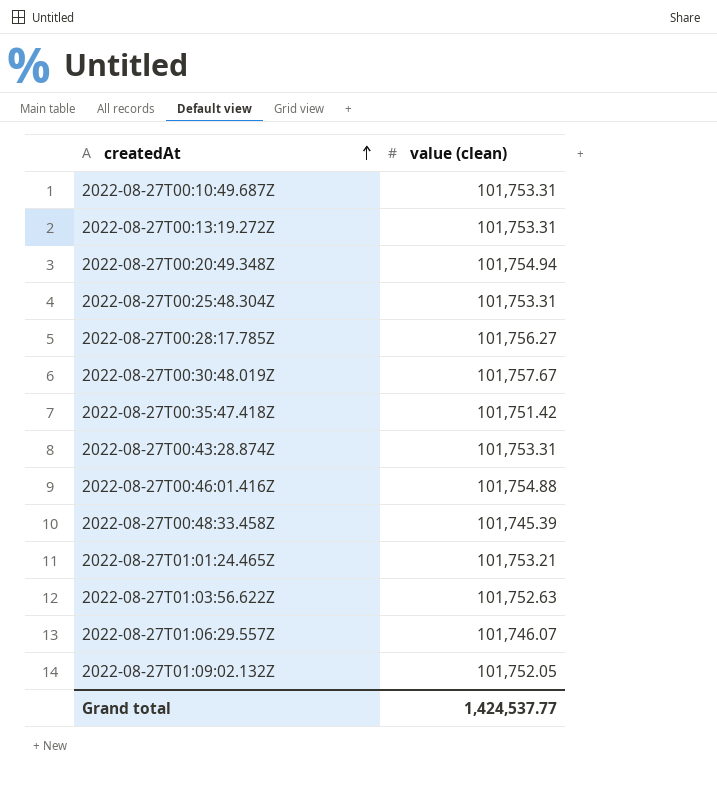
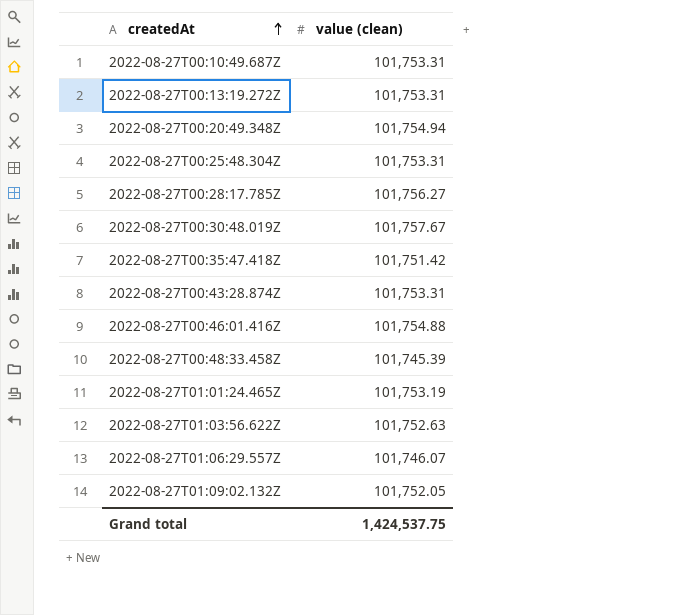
2022-08-27T01:01:24.465Z | value (clean): 101,753.21 -> 101,753.19
Grand total | value (clean): 1,424,537.77 -> 1,424,537.75

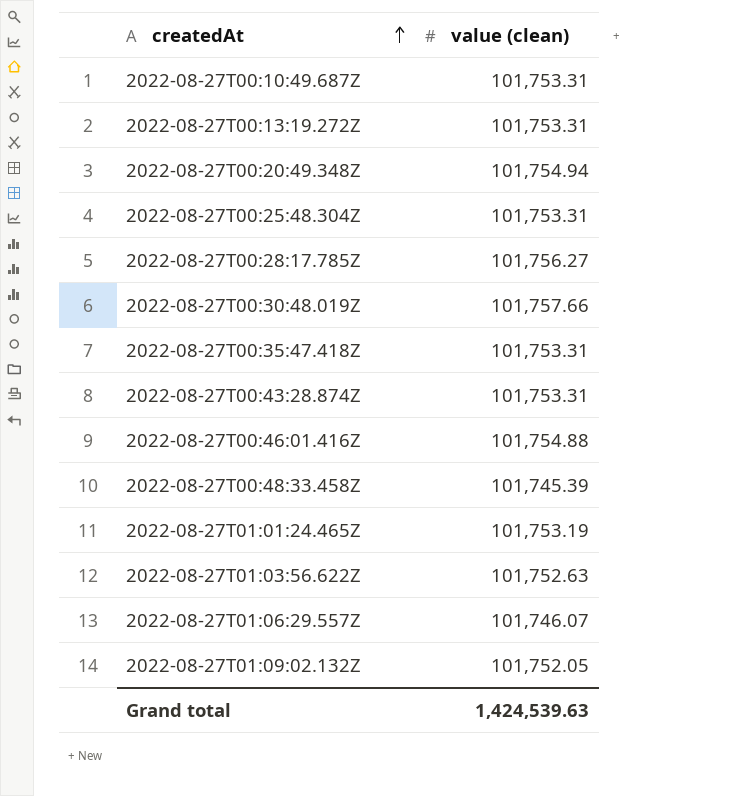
2022-08-27T00:30:48.019Z | value (clean): 101,757.67 -> 101,757.66
2022-08-27T00:35:47.418Z | value (clean): 101,751.42 -> 101,753.31
Grand total | value (clean): 1,424,537.75 -> 1,424,539.63

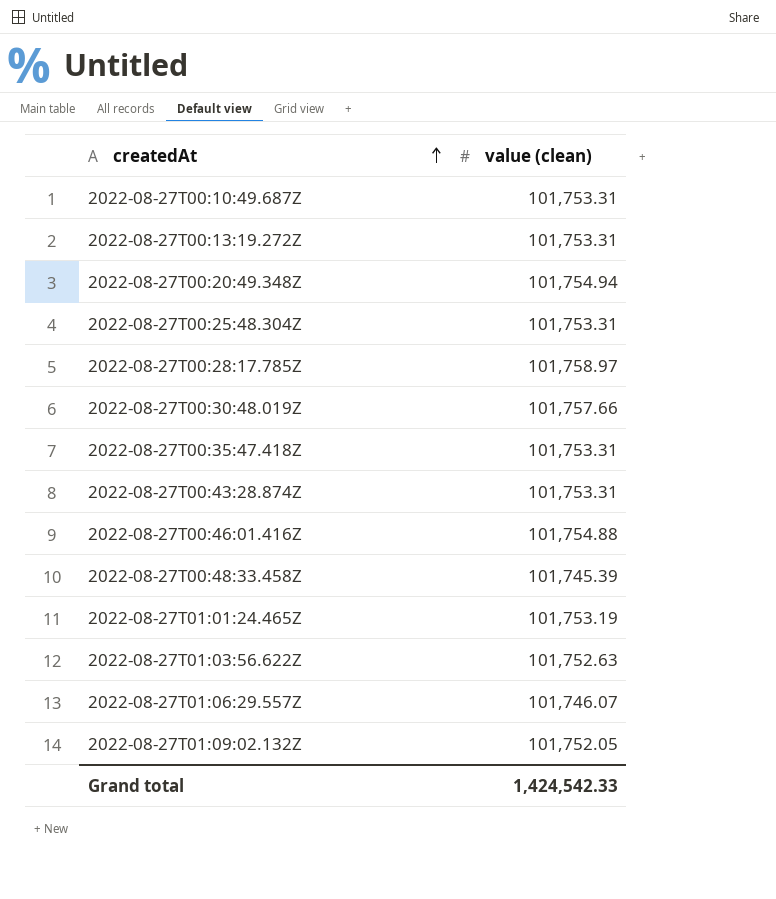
2022-08-27T00:28:17.785Z | value (clean): 101,756.27 -> 101,758.97
Grand total | value (clean): 1,424,539.63 -> 1,424,542.33

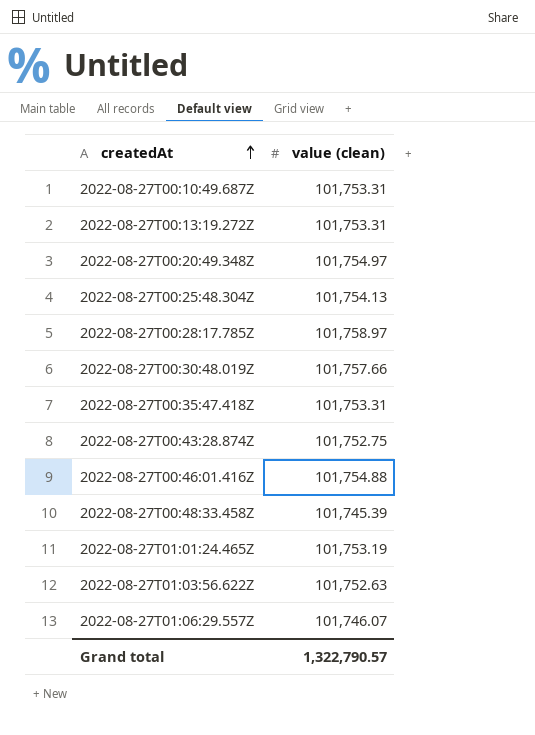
row 2022-08-27T01:09:02.132Z: 101,752.05 -> none
2022-08-27T00:20:49.348Z | value (clean): 101,754.94 -> 101,754.97
2022-08-27T00:25:48.304Z | value (clean): 101,753.31 -> 101,754.13
2022-08-27T00:43:28.874Z | value (clean): 101,753.31 -> 101,752.75
Grand total | value (clean): 1,424,542.33 -> 1,322,790.57

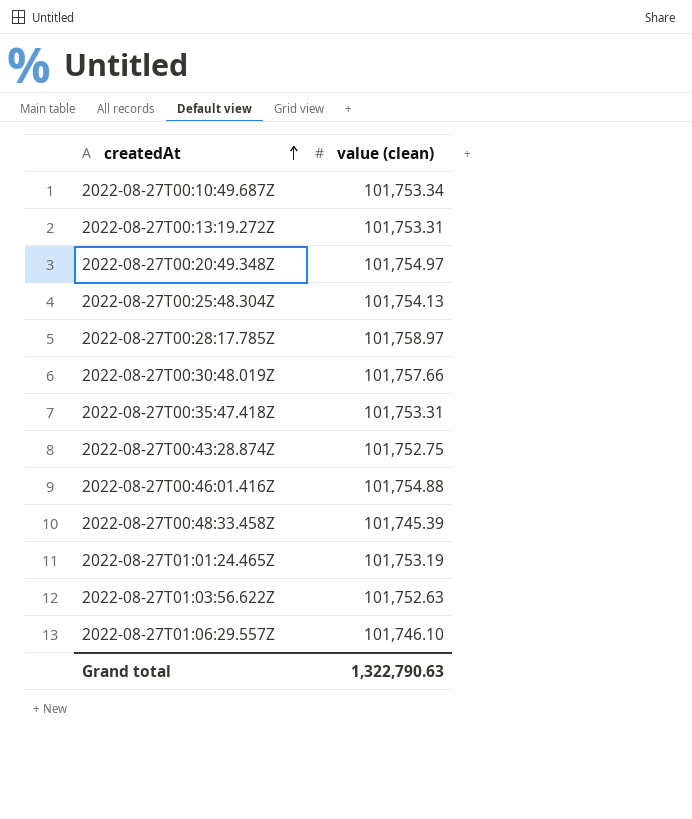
2022-08-27T00:10:49.687Z | value (clean): 101,753.31 -> 101,753.34
2022-08-27T01:06:29.557Z | value (clean): 101,746.07 -> 101,746.10
Grand total | value (clean): 1,322,790.57 -> 1,322,790.63

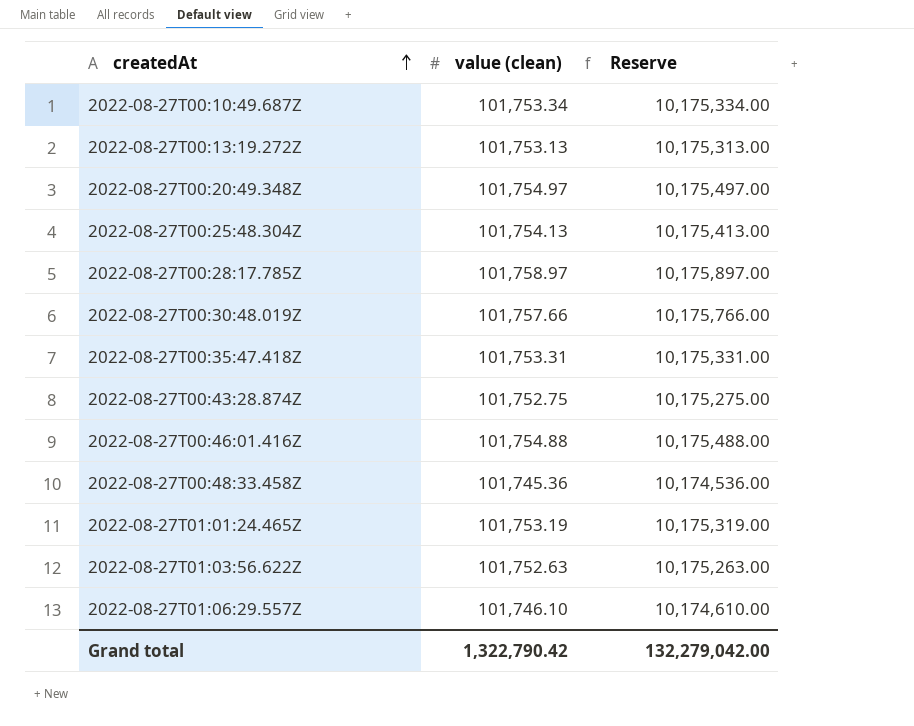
column Reserve | formula: none -> [value (clean)] * 100
2022-08-27T00:13:19.272Z | value (clean): 101,753.31 -> 101,753.13
2022-08-27T00:48:33.458Z | value (clean): 101,745.39 -> 101,745.36
Grand total | value (clean): 1,322,790.63 -> 1,322,790.42

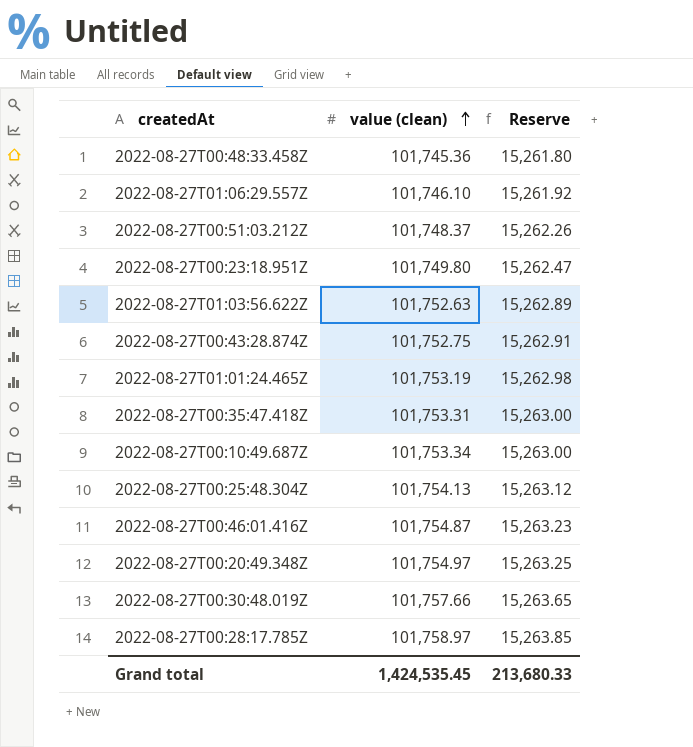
row order: createdAt ascending -> value (clean) ascending
column Reserve | formula: [value (clean)] * 100 -> [value (clean)] * 0.15
row 2022-08-27T00:13:19.272Z: 101,753.13 | 10,175,313.00 -> none
row 2022-08-27T00:51:03.212Z: none -> 101,748.37 | 15,262.26
row 2022-08-27T00:23:18.951Z: none -> 101,749.80 | 15,262.47
2022-08-27T00:46:01.416Z | value (clean): 101,754.88 -> 101,754.87
Grand total | value (clean): 1,322,790.42 -> 1,424,535.45
Grand total | Reserve: 132,279,042.00 -> 213,680.33

